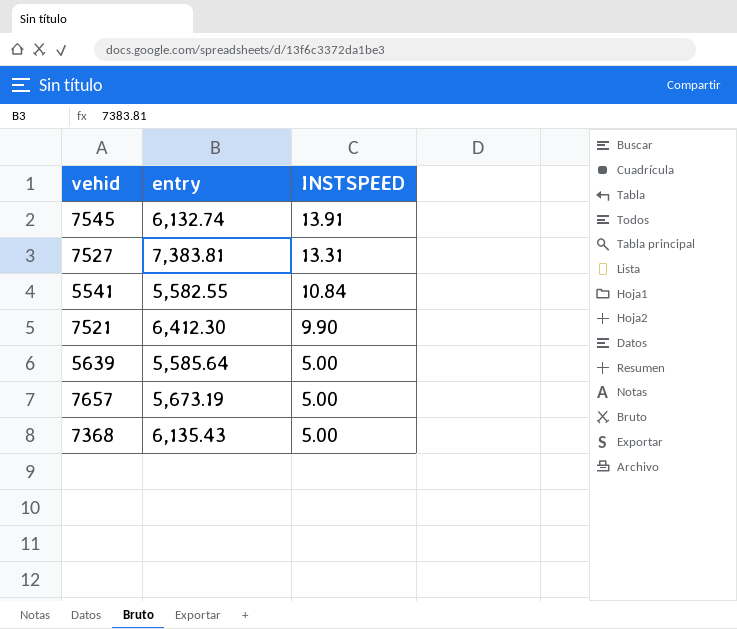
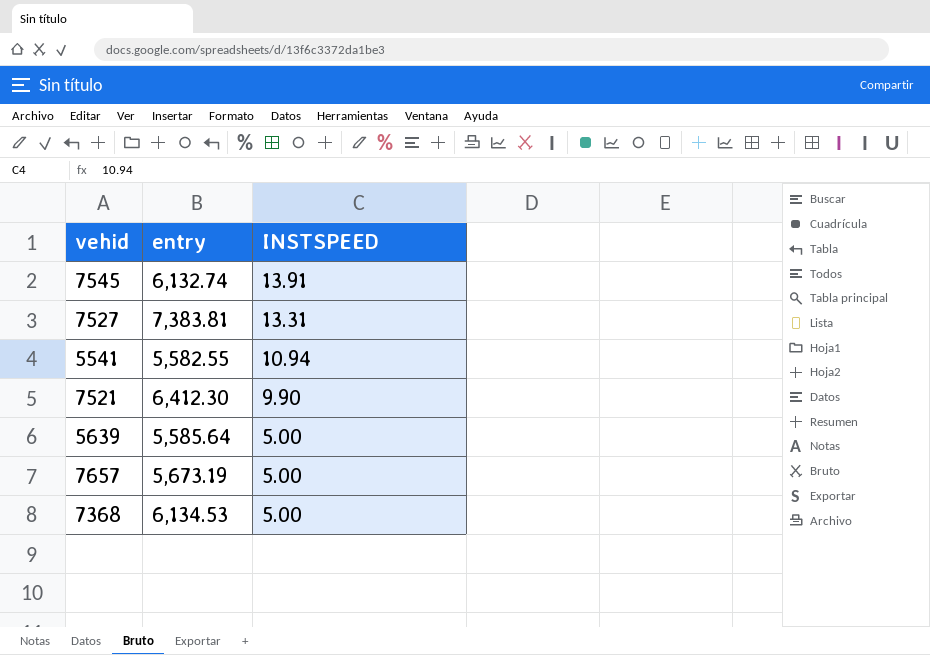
5541 | INSTSPEED: 10.84 -> 10.94
7368 | entry: 6,135.43 -> 6,134.53

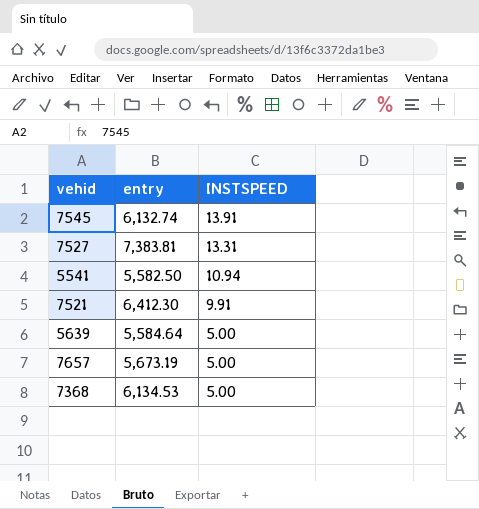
5541 | entry: 5,582.55 -> 5,582.50
7521 | INSTSPEED: 9.90 -> 9.91
5639 | entry: 5,585.64 -> 5,584.64

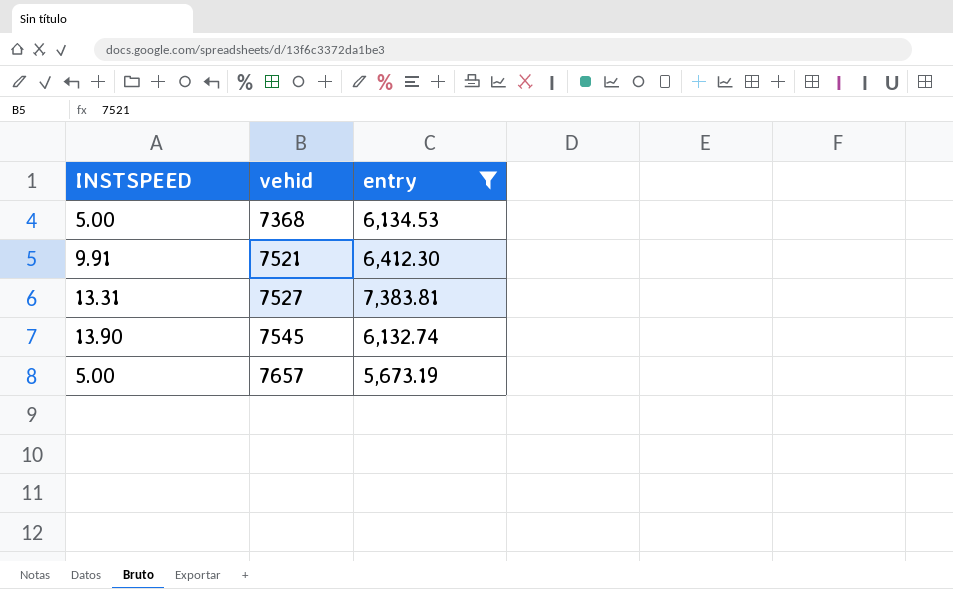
filter: none -> entry >= 5,673.19
row order: INSTSPEED descending -> vehid ascending
column INSTSPEED | position: 3 -> 1
7545 | INSTSPEED: 13.91 -> 13.90

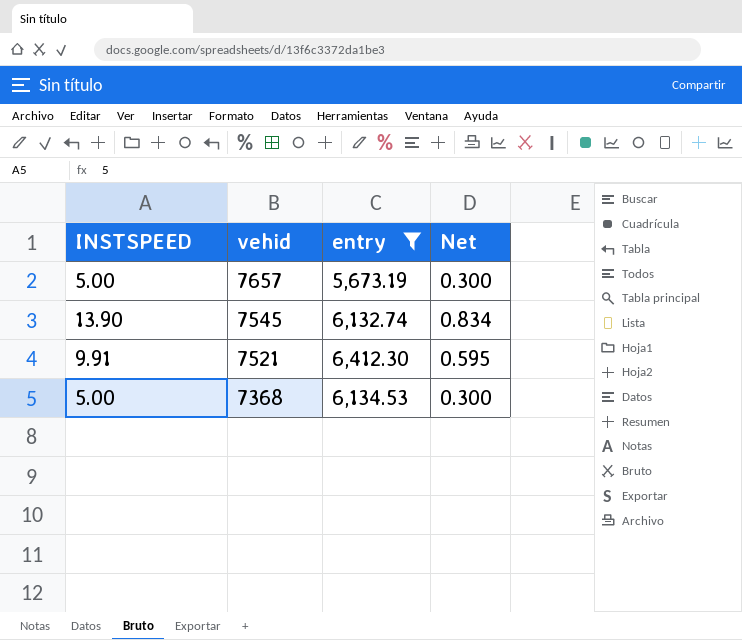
row order: vehid ascending -> vehid descending
column Net | formula: none -> [INSTSPEED] * 0.06
row 7527: 13.31 | 7,383.81 -> none

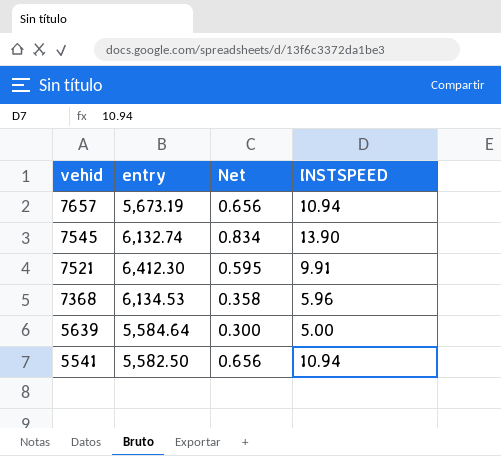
filter: entry >= 5,673.19 -> none
column INSTSPEED | position: 1 -> 4
7657 | Net: 0.300 -> 0.656
7657 | INSTSPEED: 5.00 -> 10.94
7368 | Net: 0.300 -> 0.358
7368 | INSTSPEED: 5.00 -> 5.96

